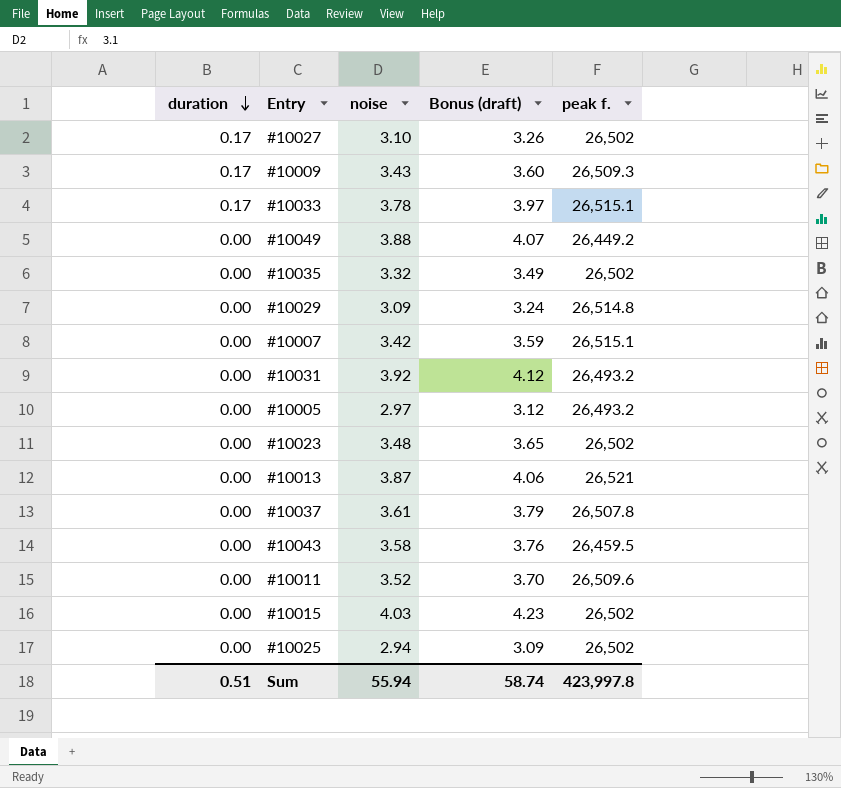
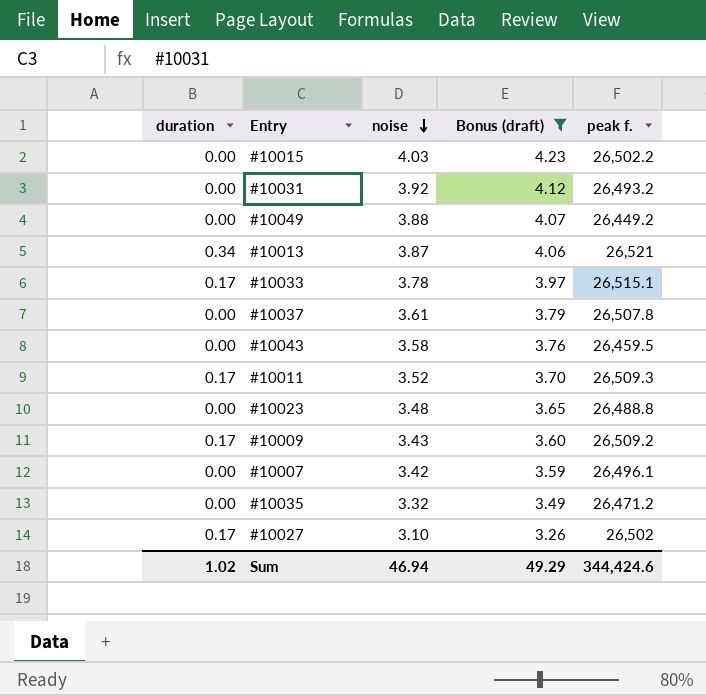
filter: none -> Bonus (draft) >= 3.26
row order: duration descending -> noise descending
#10015 | peak f.: 26,502 -> 26,502.2
#10013 | duration: 0.00 -> 0.34
#10011 | duration: 0.00 -> 0.17
#10011 | peak f.: 26,509.6 -> 26,509.3
#10023 | peak f.: 26,502 -> 26,488.8
#10009 | peak f.: 26,509.3 -> 26,509.2
#10007 | peak f.: 26,515.1 -> 26,496.1
#10035 | peak f.: 26,502 -> 26,471.2
Sum | duration: 0.51 -> 1.02
Sum | noise: 55.94 -> 46.94
Sum | Bonus (draft): 58.74 -> 49.29
Sum | peak f.: 423,997.8 -> 344,424.6

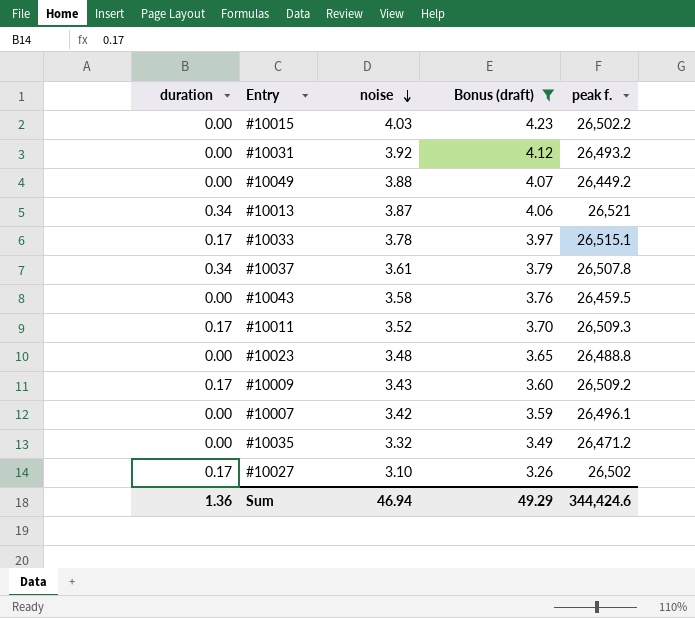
#10037 | duration: 0.00 -> 0.34
Sum | duration: 1.02 -> 1.36

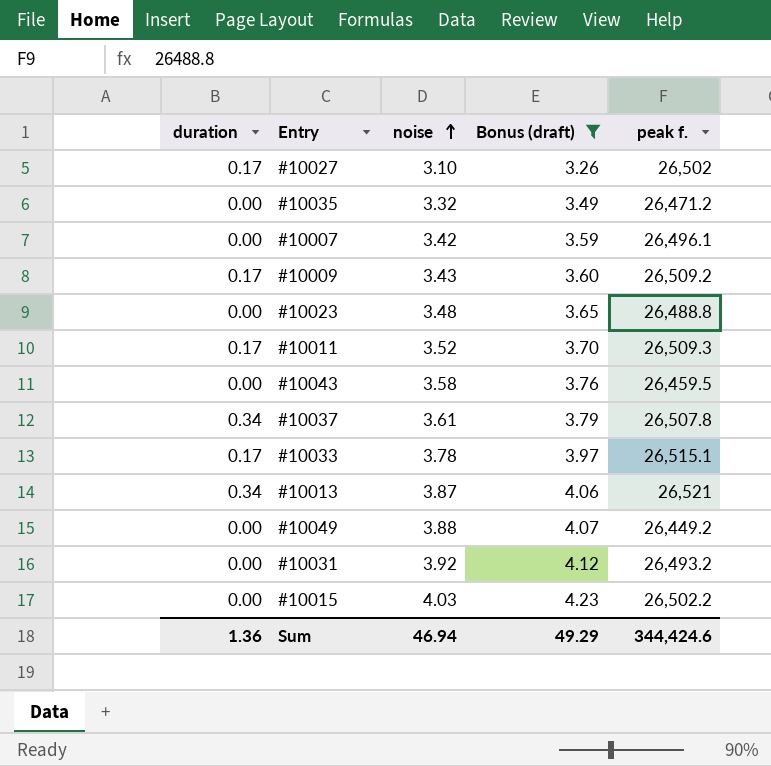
row order: noise descending -> noise ascending

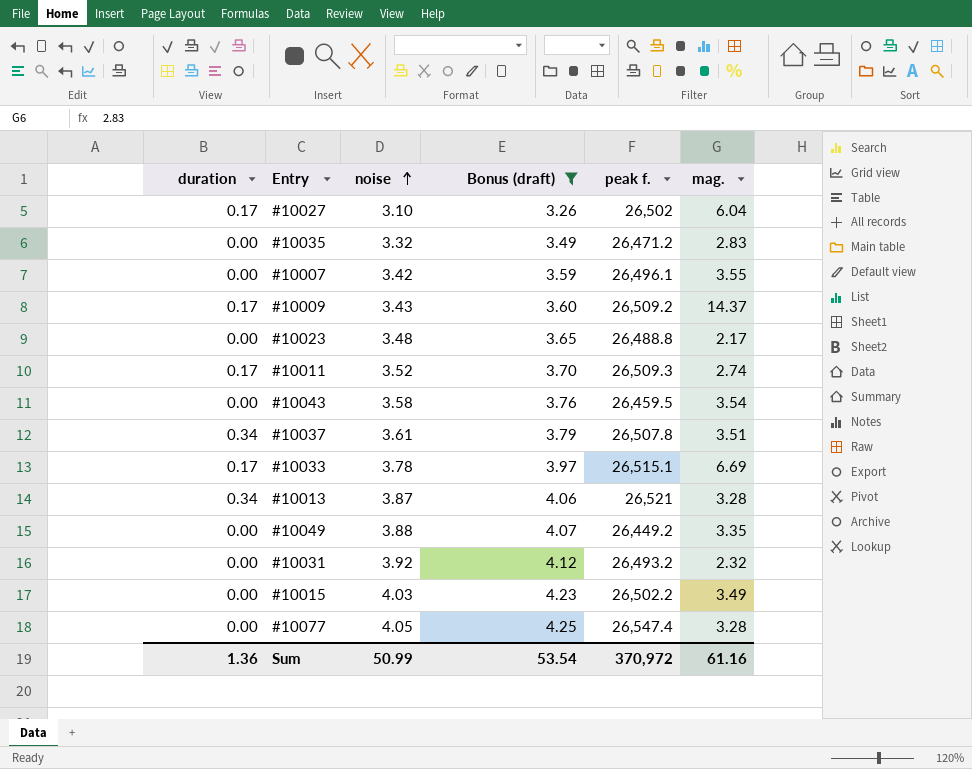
column mag. | position: none -> 6
row #10077: none -> 0.00 | 4.05 | 4.25 | 26,547.4 | 3.28
Sum | noise: 46.94 -> 50.99
Sum | Bonus (draft): 49.29 -> 53.54
Sum | peak f.: 344,424.6 -> 370,972

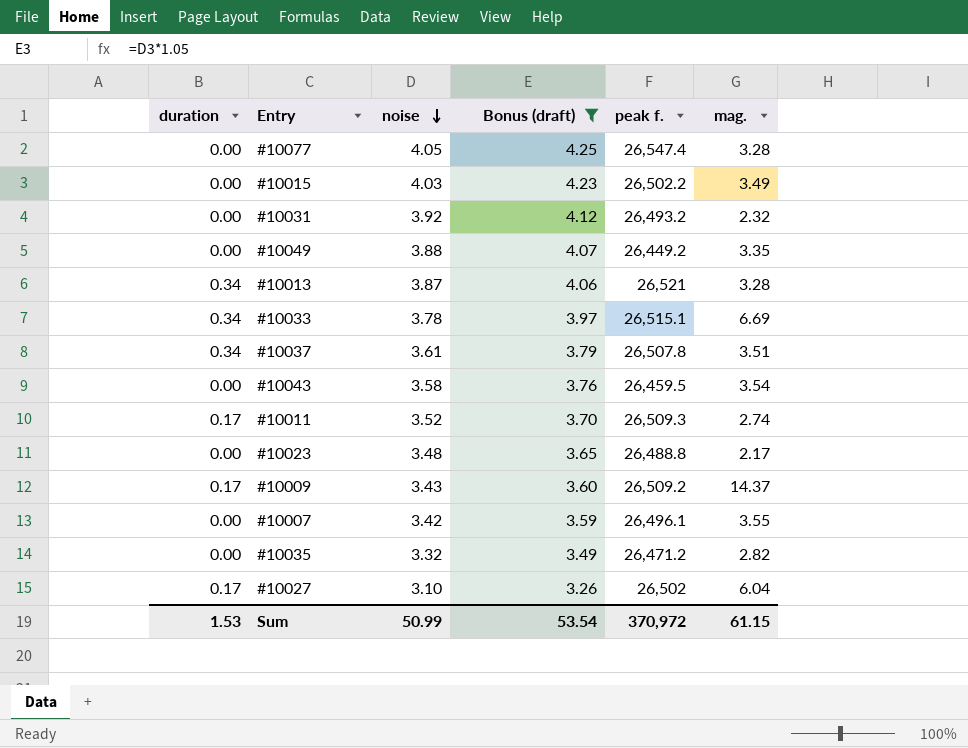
row order: noise ascending -> noise descending
#10033 | duration: 0.17 -> 0.34
#10035 | mag.: 2.83 -> 2.82
Sum | duration: 1.36 -> 1.53
Sum | mag.: 61.16 -> 61.15

